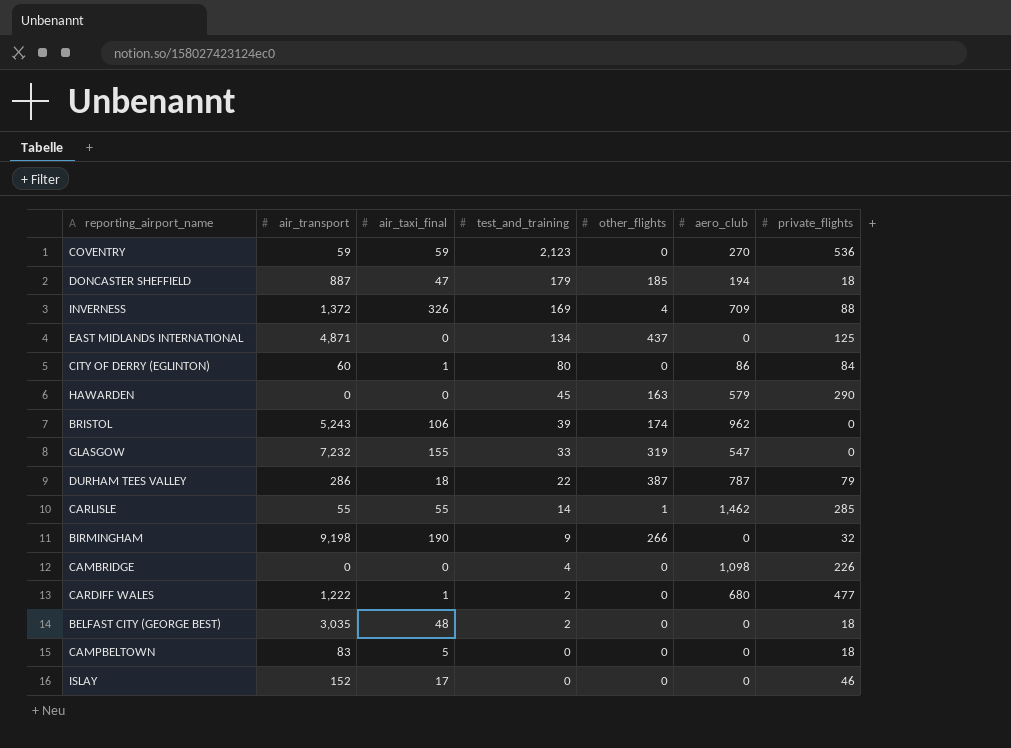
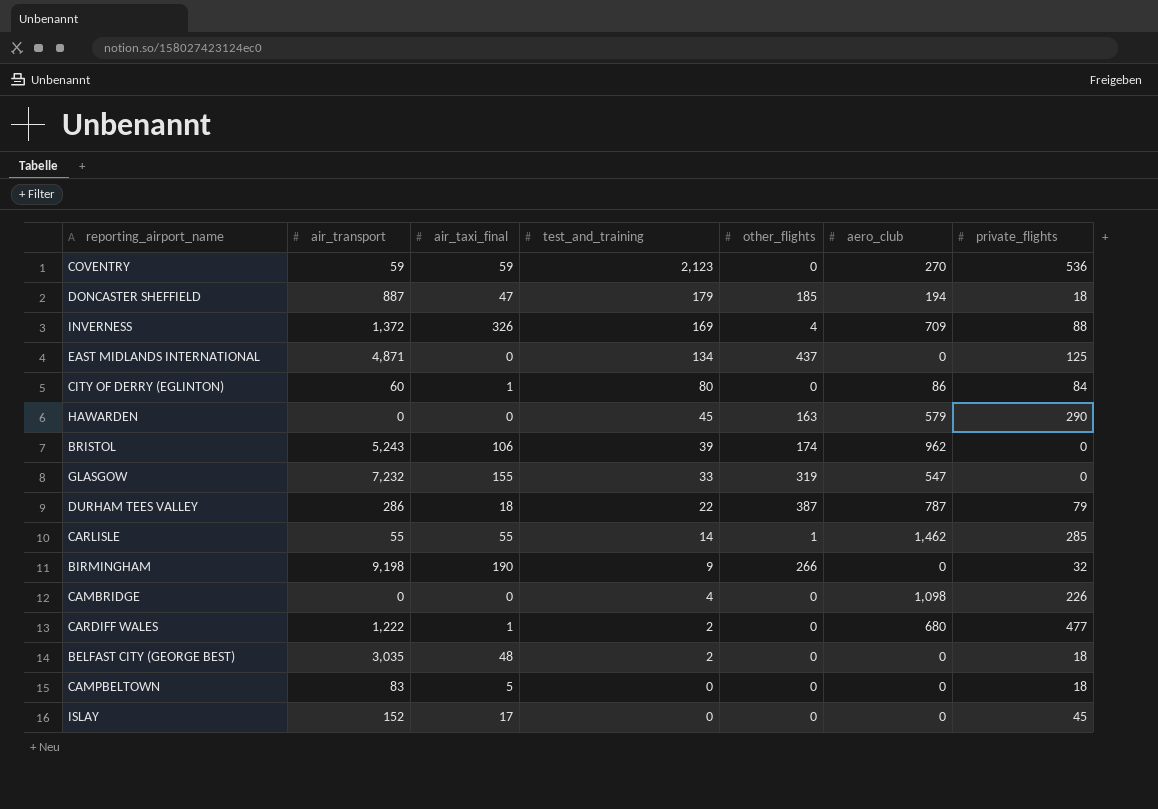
ISLAY | private_flights: 46 -> 45

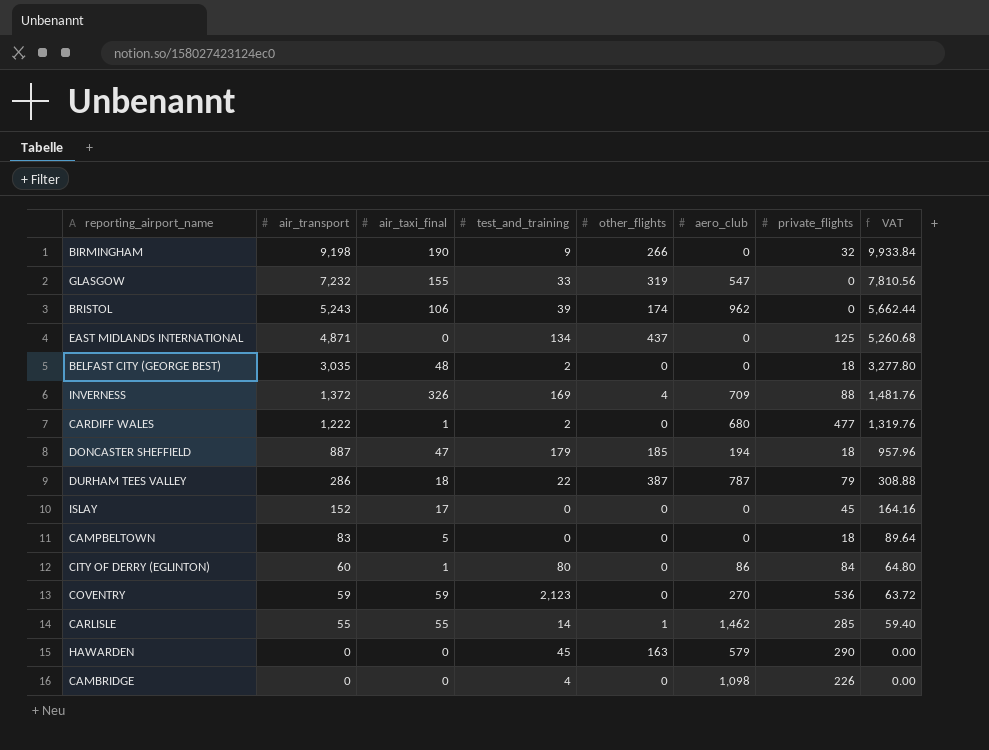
row order: test_and_training descending -> air_transport descending
column VAT | formula: none -> [air_transport] * 1.08

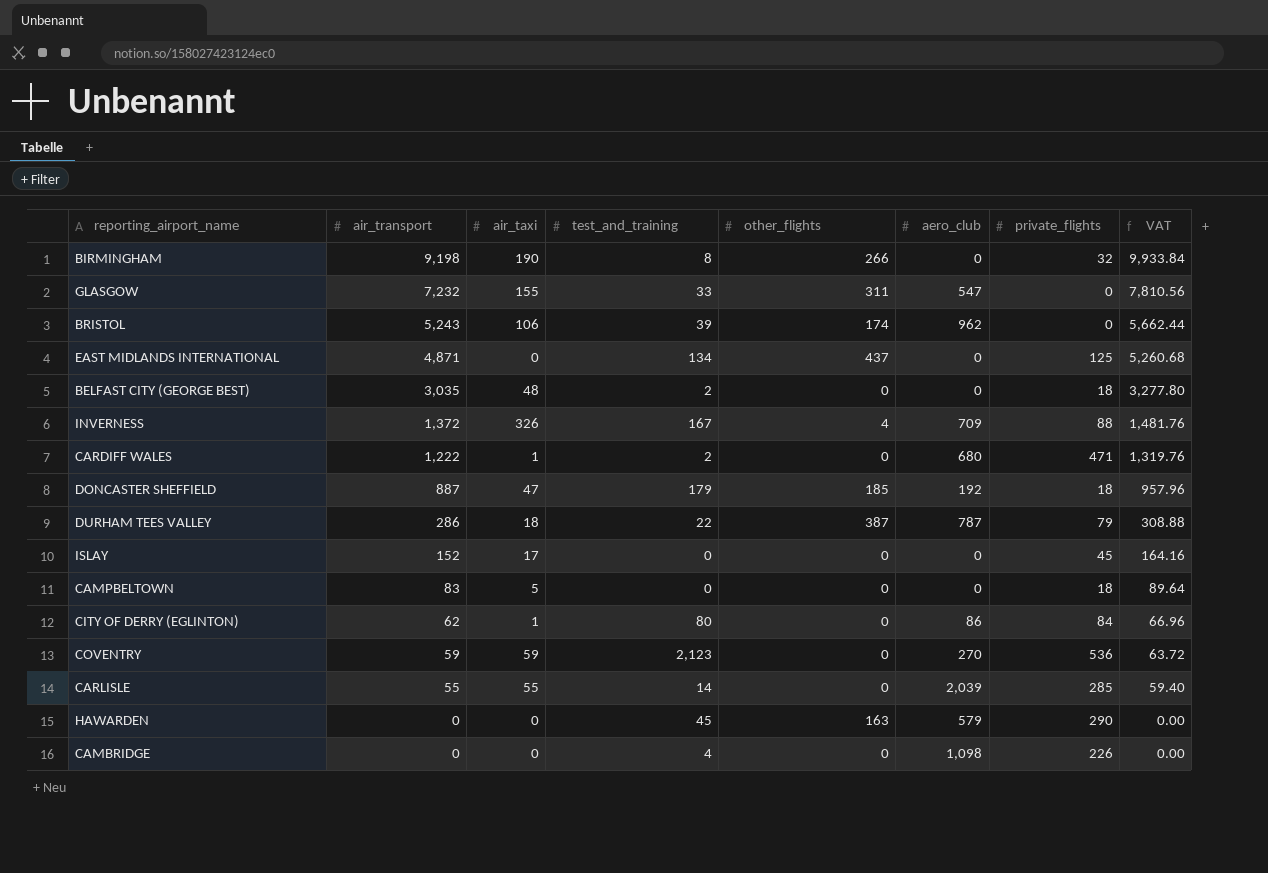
column name: air_taxi_final -> air_taxi
BIRMINGHAM | test_and_training: 9 -> 8
GLASGOW | other_flights: 319 -> 311
INVERNESS | test_and_training: 169 -> 167
CARDIFF WALES | private_flights: 477 -> 471
DONCASTER SHEFFIELD | aero_club: 194 -> 192
CITY OF DERRY (EGLINTON) | air_transport: 60 -> 62
CITY OF DERRY (EGLINTON) | VAT: 64.80 -> 66.96
CARLISLE | other_flights: 1 -> 0
CARLISLE | aero_club: 1,462 -> 2,039

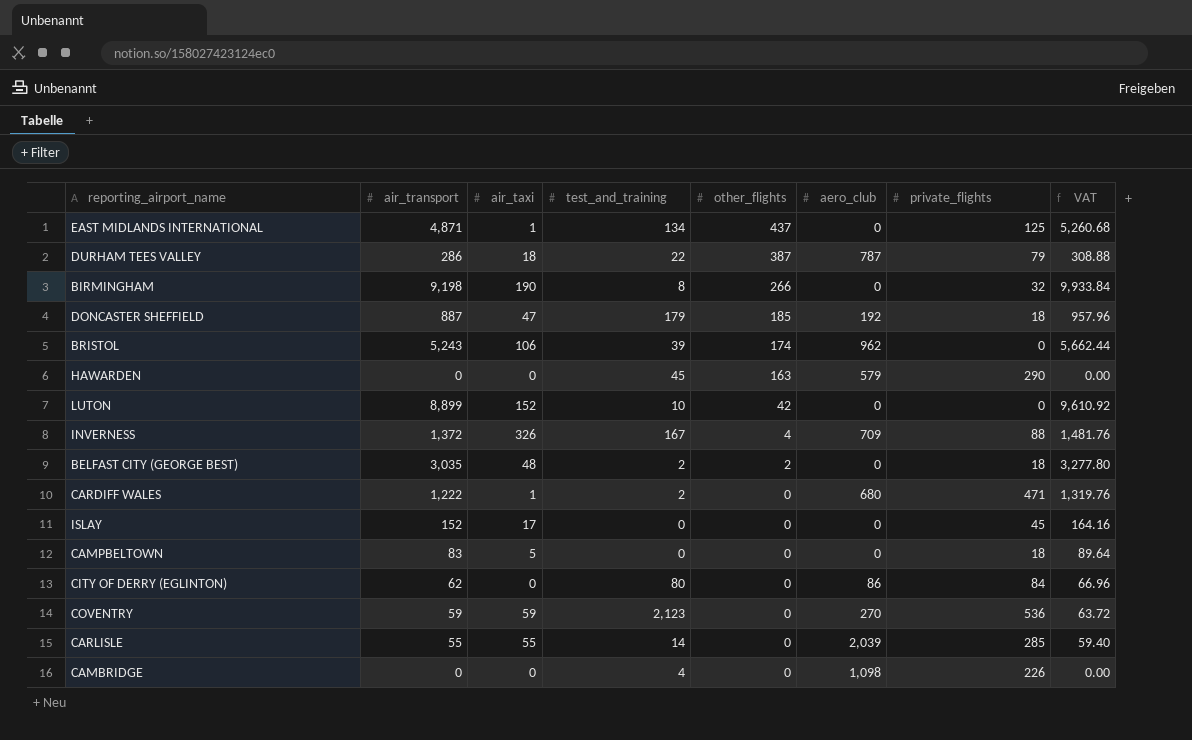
row order: air_transport descending -> other_flights descending
row GLASGOW: 7,232 | 155 | 33 | 311 | 547 | 0 | 7,810.56 -> none
EAST MIDLANDS INTERNATIONAL | air_taxi: 0 -> 1
row LUTON: none -> 8,899 | 152 | 10 | 42 | 0 | 0 | 9,610.92
BELFAST CITY (GEORGE BEST) | other_flights: 0 -> 2
CITY OF DERRY (EGLINTON) | air_taxi: 1 -> 0

